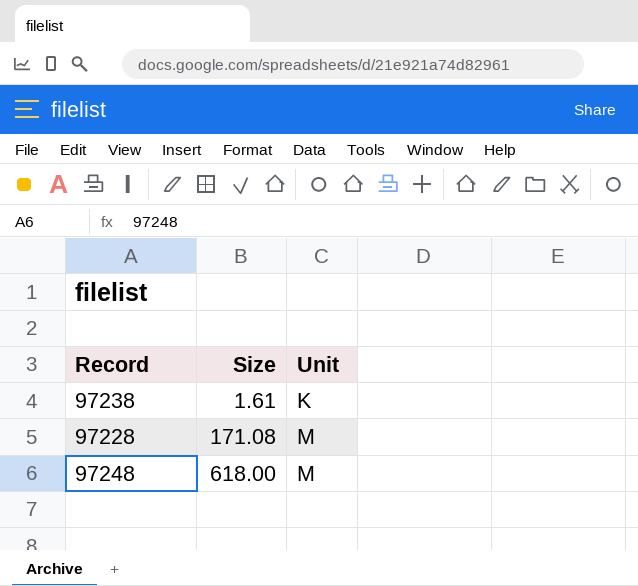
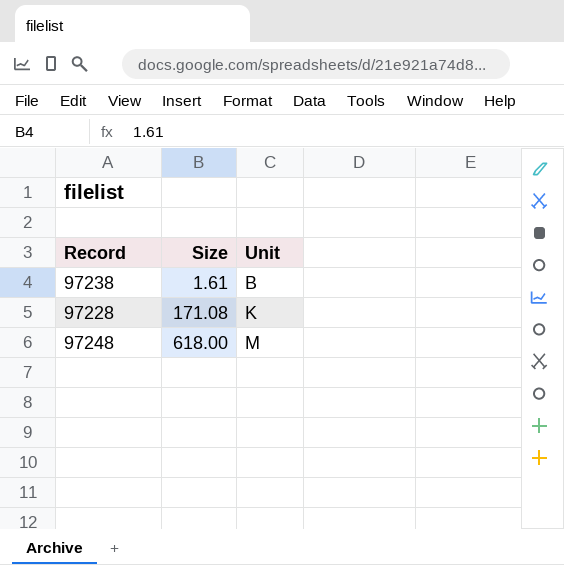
97238 | Unit: K -> B
97228 | Unit: M -> K

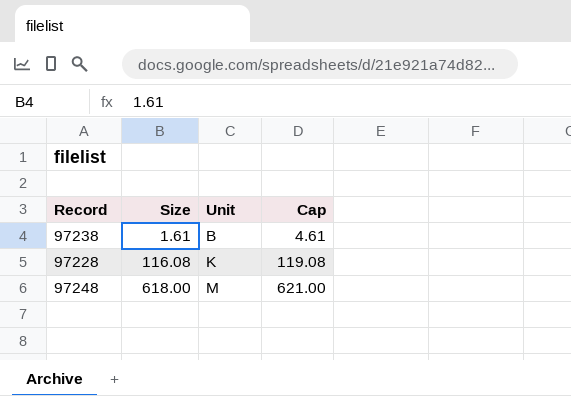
column Cap | formula: none -> [Size] + 3
97228 | Size: 171.08 -> 116.08

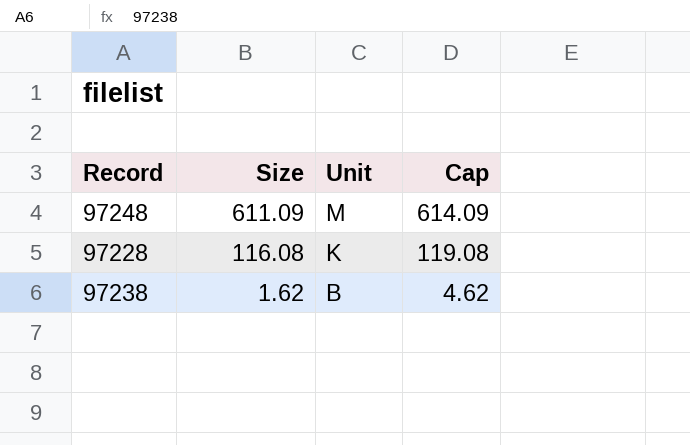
row order: Size ascending -> Size descending
97248 | Size: 618.00 -> 611.09
97248 | Cap: 621.00 -> 614.09
97238 | Size: 1.61 -> 1.62
97238 | Cap: 4.61 -> 4.62

